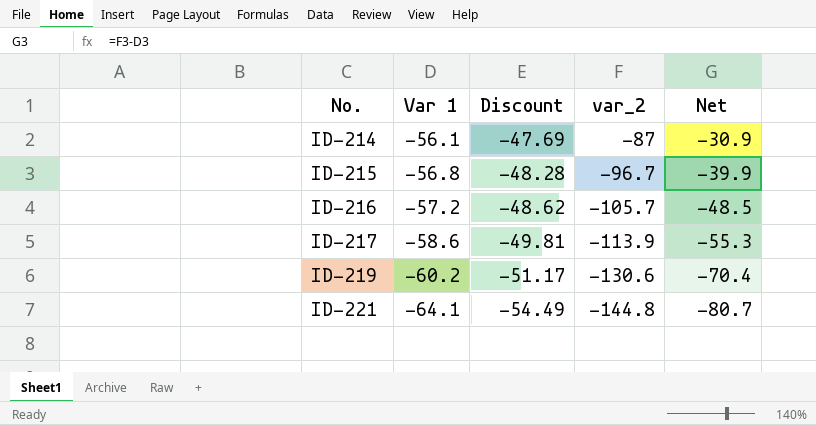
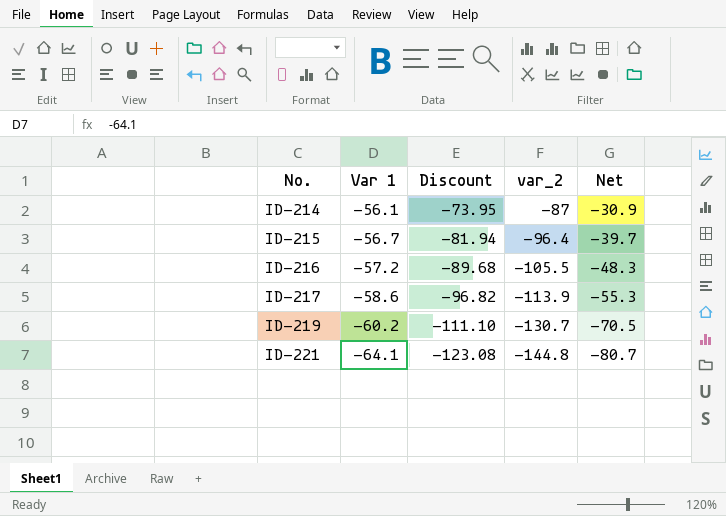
column Discount | formula: [Var 1] * 0.85 -> [var_2] * 0.85
ID-215 | Var 1: -56.8 -> -56.7
ID-215 | var_2: -96.7 -> -96.4
ID-215 | Net: -39.9 -> -39.7
ID-216 | var_2: -105.7 -> -105.5
ID-216 | Net: -48.5 -> -48.3
ID-219 | var_2: -130.6 -> -130.7
ID-219 | Net: -70.4 -> -70.5

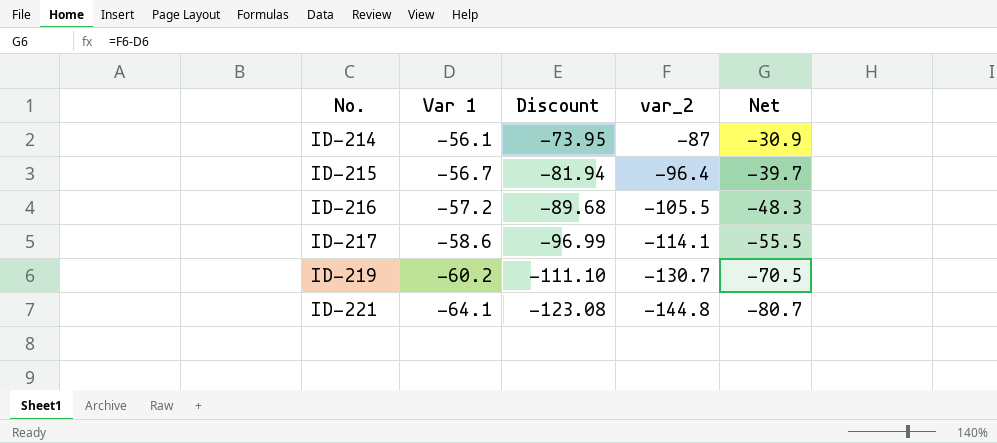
ID-217 | Discount: -96.82 -> -96.99
ID-217 | var_2: -113.9 -> -114.1
ID-217 | Net: -55.3 -> -55.5

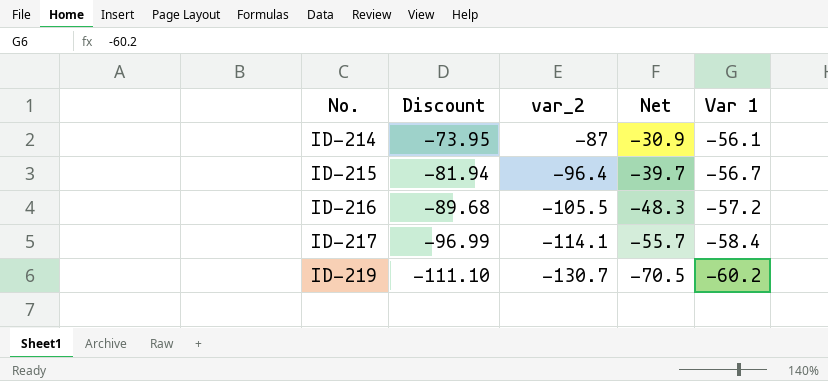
column Var 1 | position: 2 -> 5
row ID-221: -64.1 | -123.08 | -144.8 | -80.7 -> none
ID-217 | Net: -55.5 -> -55.7
ID-217 | Var 1: -58.6 -> -58.4

